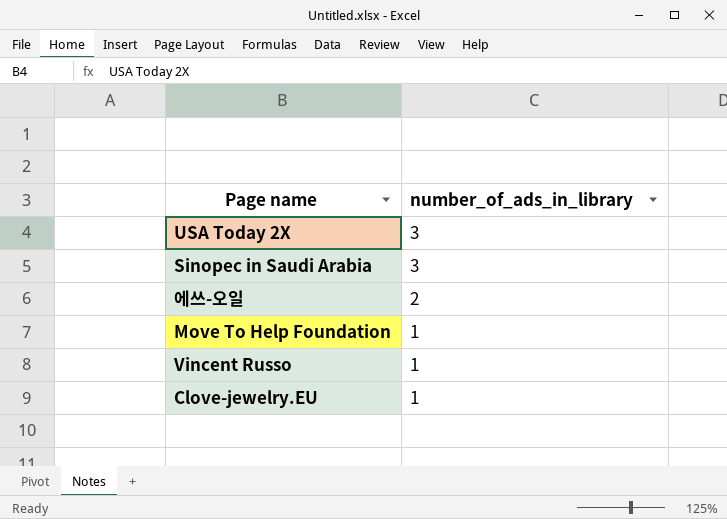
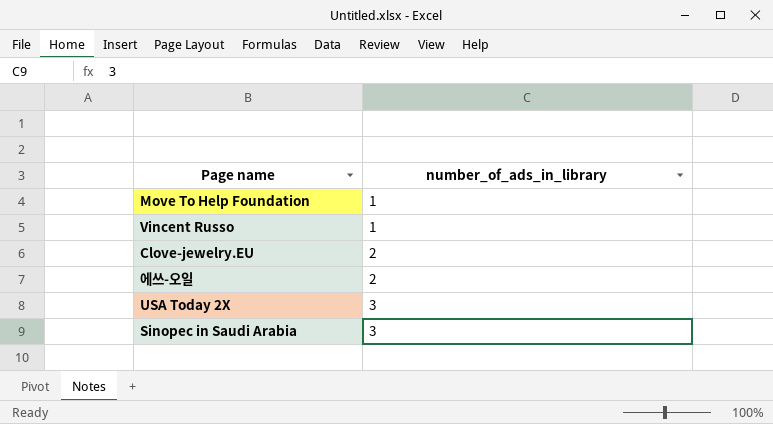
row order: number_of_ads_in_library descending -> number_of_ads_in_library ascending
Clove-jewelry.EU | number_of_ads_in_library: 1 -> 2

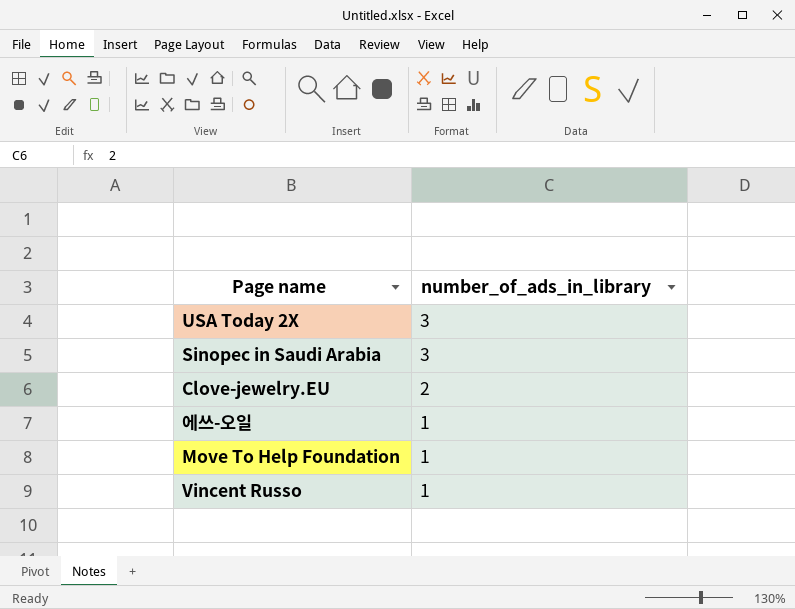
row order: number_of_ads_in_library ascending -> number_of_ads_in_library descending
에쓰-오일 | number_of_ads_in_library: 2 -> 1

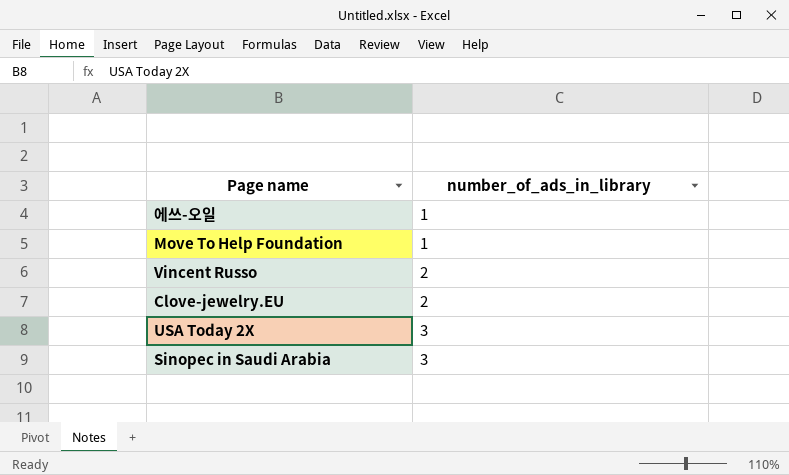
row order: number_of_ads_in_library descending -> number_of_ads_in_library ascending
Vincent Russo | number_of_ads_in_library: 1 -> 2

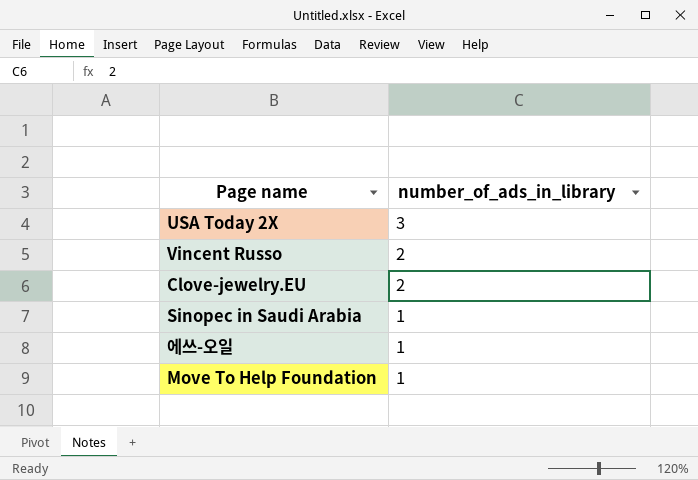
row order: number_of_ads_in_library ascending -> number_of_ads_in_library descending
Sinopec in Saudi Arabia | number_of_ads_in_library: 3 -> 1

